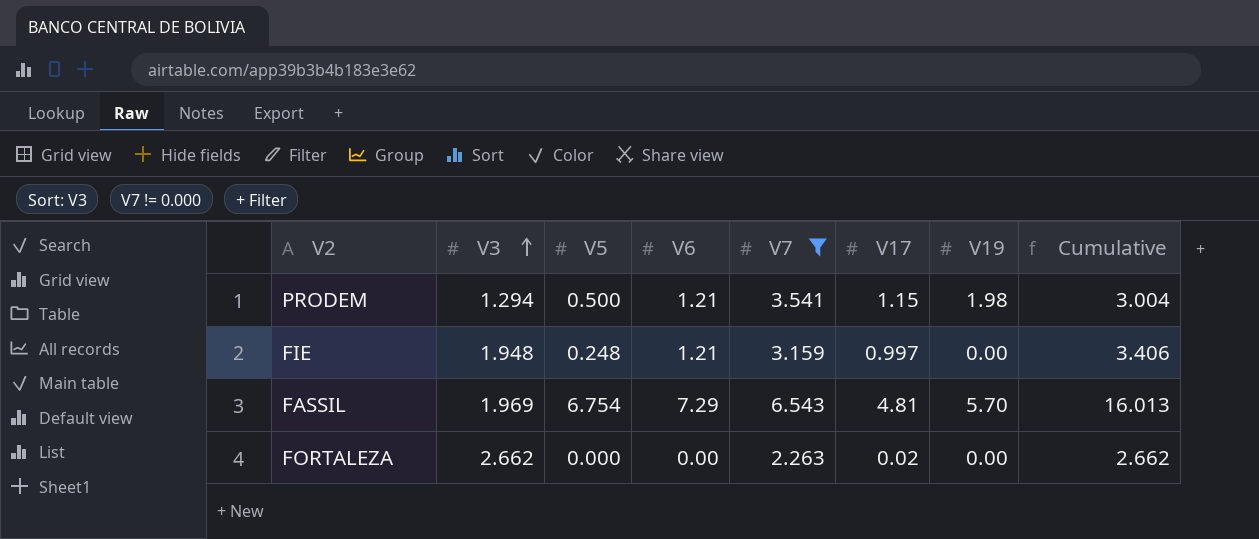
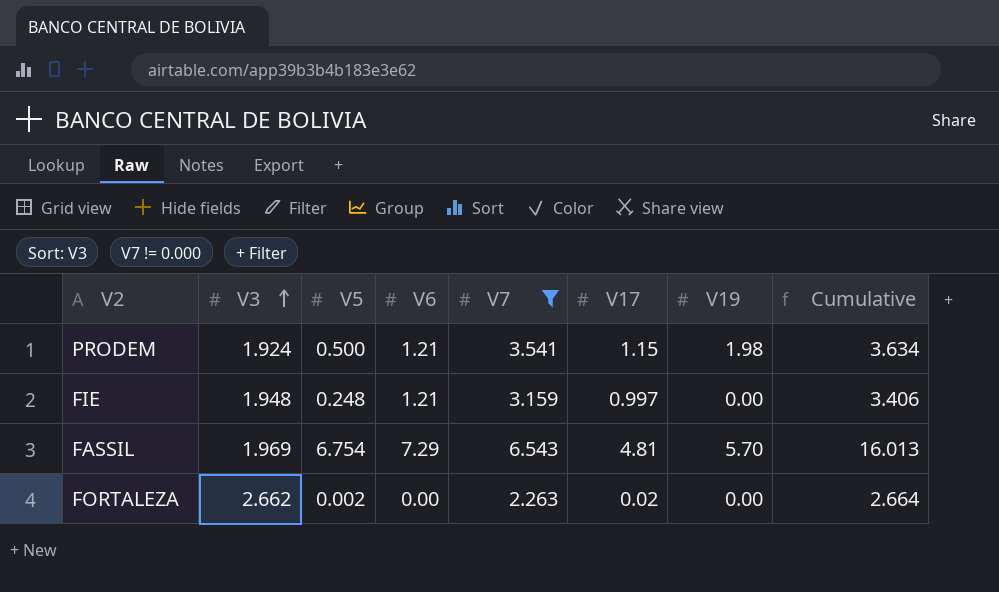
PRODEM | V3: 1.294 -> 1.924
PRODEM | Cumulative: 3.004 -> 3.634
FORTALEZA | V5: 0.000 -> 0.002
FORTALEZA | Cumulative: 2.662 -> 2.664

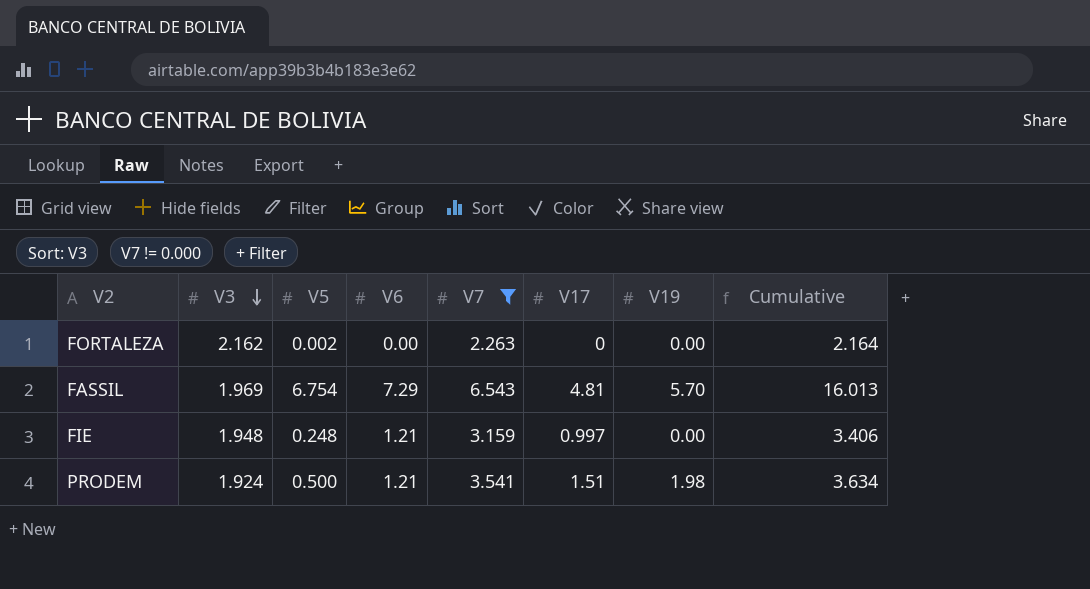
row order: V3 ascending -> V3 descending
FORTALEZA | V3: 2.662 -> 2.162
FORTALEZA | V17: 0.02 -> 0
FORTALEZA | Cumulative: 2.664 -> 2.164
PRODEM | V17: 1.15 -> 1.51

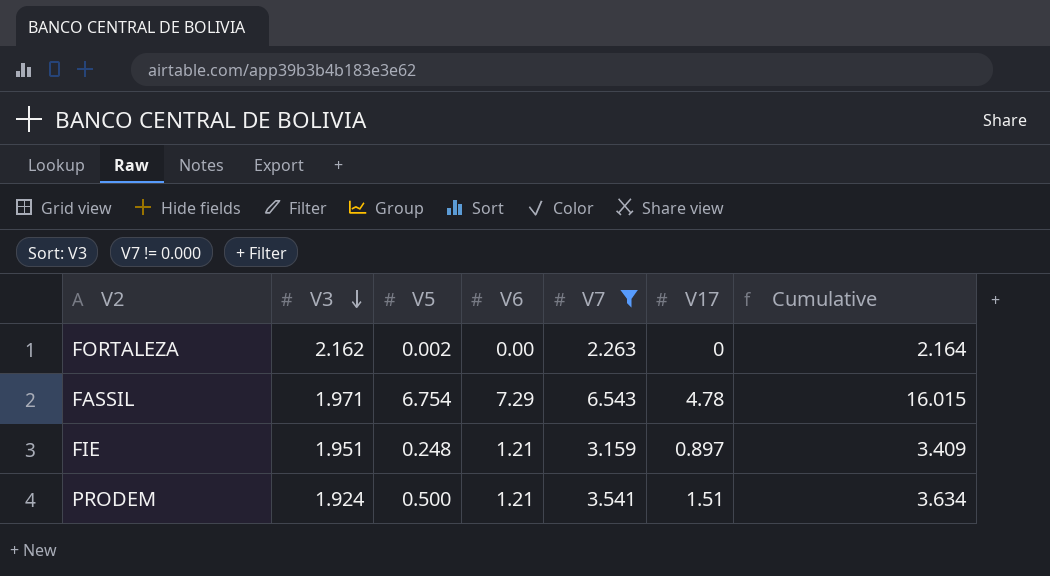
column V19 | position: 7 -> none
FASSIL | V3: 1.969 -> 1.971
FASSIL | V17: 4.81 -> 4.78
FASSIL | Cumulative: 16.013 -> 16.015
FIE | V3: 1.948 -> 1.951
FIE | V17: 0.997 -> 0.897
FIE | Cumulative: 3.406 -> 3.409

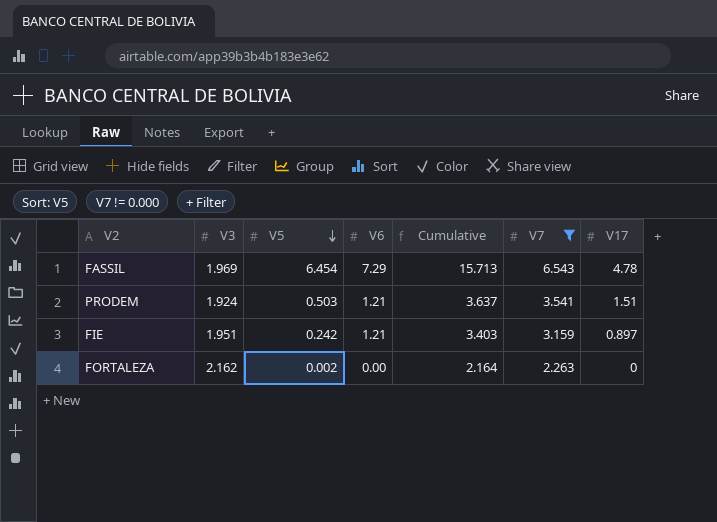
row order: V3 descending -> V5 descending
column Cumulative | position: 7 -> 5
FASSIL | V3: 1.971 -> 1.969
FASSIL | V5: 6.754 -> 6.454
FASSIL | Cumulative: 16.015 -> 15.713
PRODEM | V5: 0.500 -> 0.503
PRODEM | Cumulative: 3.634 -> 3.637
FIE | V5: 0.248 -> 0.242
FIE | Cumulative: 3.409 -> 3.403

